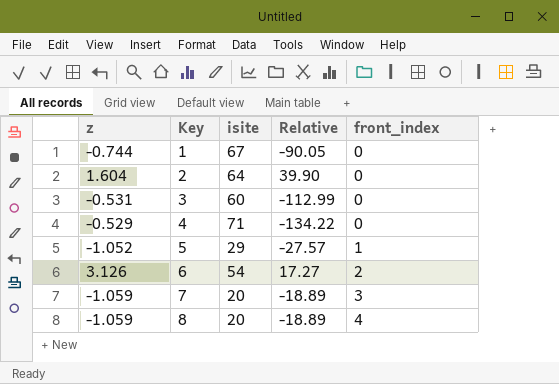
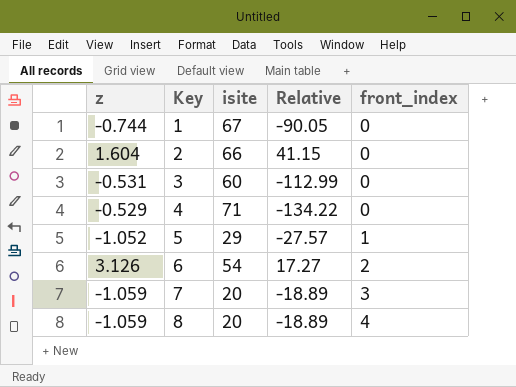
2 | isite: 64 -> 66
2 | Relative: 39.90 -> 41.15

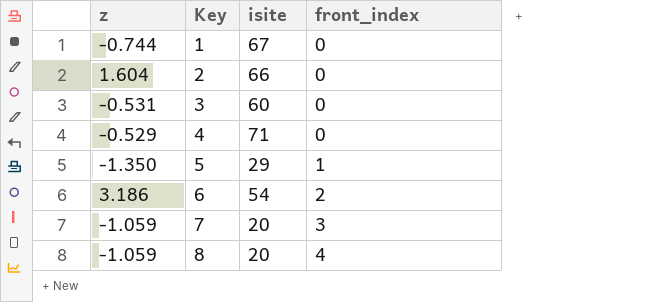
column Relative | formula: [isite] / [z] -> none
5 | z: -1.052 -> -1.350
6 | z: 3.126 -> 3.186

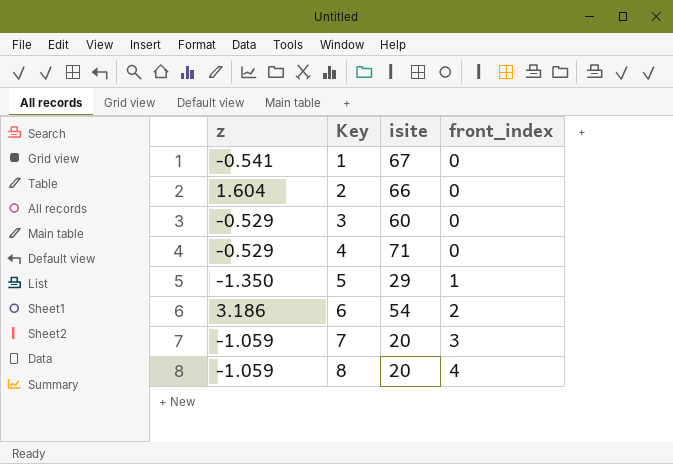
1 | z: -0.744 -> -0.541
3 | z: -0.531 -> -0.529

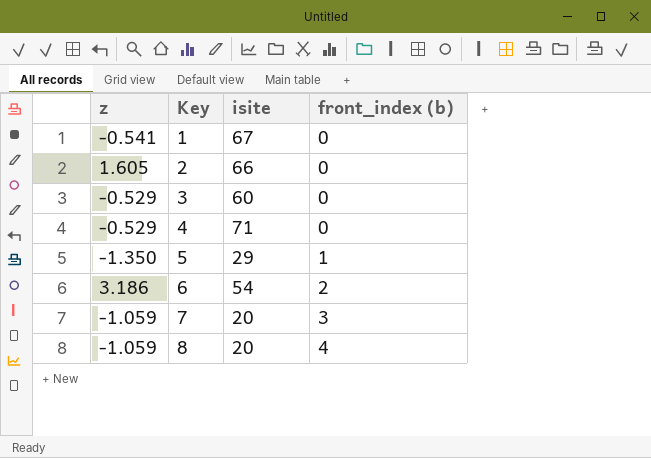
column name: front_index -> front_index (b)
2 | z: 1.604 -> 1.605

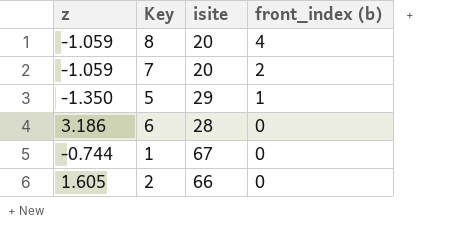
row order: Key ascending -> front_index (b) descending
row 3: -0.529 | 60 | 0 -> none
row 4: -0.529 | 71 | 0 -> none
7 | front_index (b): 3 -> 2
6 | isite: 54 -> 28
6 | front_index (b): 2 -> 0
1 | z: -0.541 -> -0.744

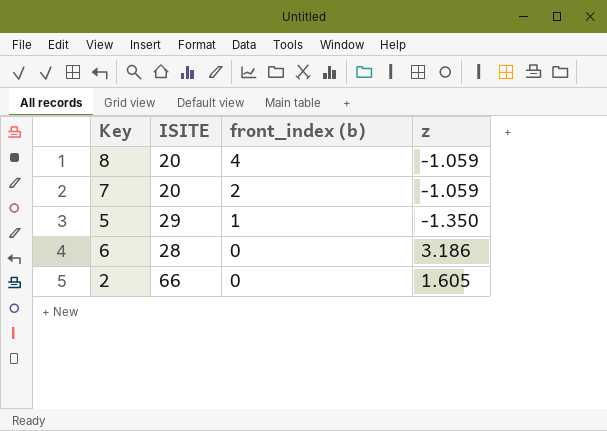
column name: isite -> ISITE
column z | position: 1 -> 4
row 1: -0.744 | 67 | 0 -> none

